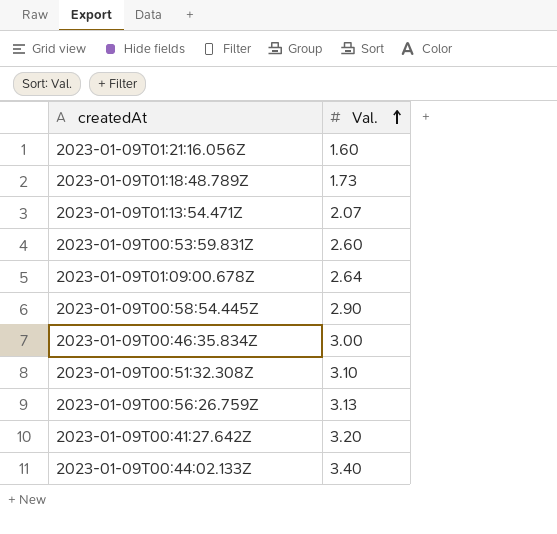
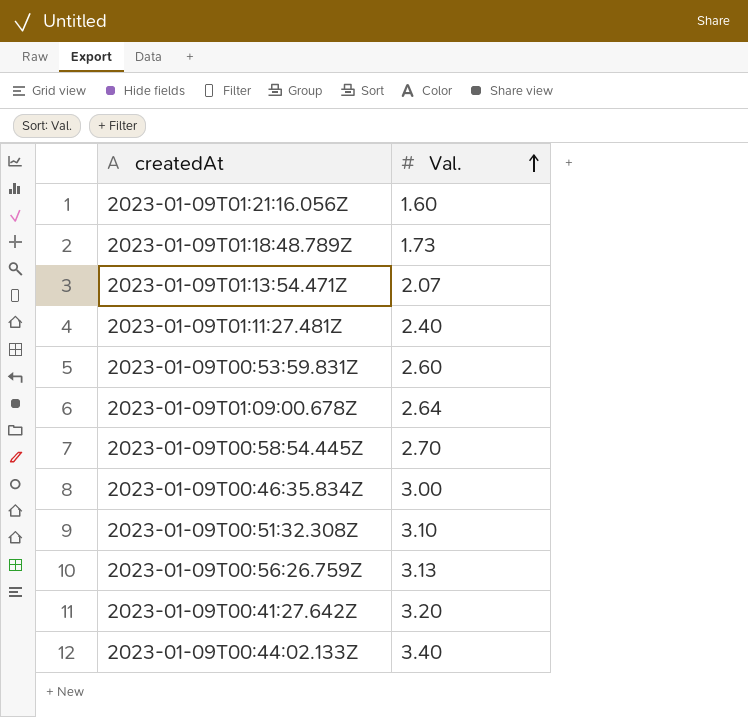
row 2023-01-09T01:11:27.481Z: none -> 2.40
2023-01-09T00:58:54.445Z | Val.: 2.90 -> 2.70

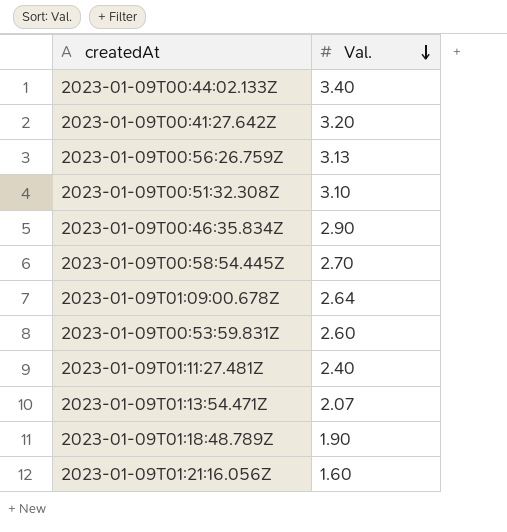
row order: Val. ascending -> Val. descending
2023-01-09T00:46:35.834Z | Val.: 3.00 -> 2.90
2023-01-09T01:18:48.789Z | Val.: 1.73 -> 1.90

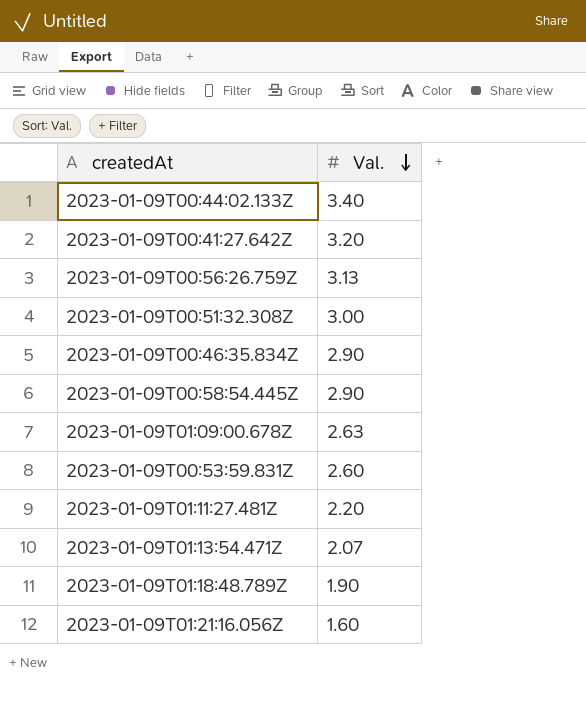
2023-01-09T00:51:32.308Z | Val.: 3.10 -> 3.00
2023-01-09T00:58:54.445Z | Val.: 2.70 -> 2.90
2023-01-09T01:09:00.678Z | Val.: 2.64 -> 2.63
2023-01-09T01:11:27.481Z | Val.: 2.40 -> 2.20

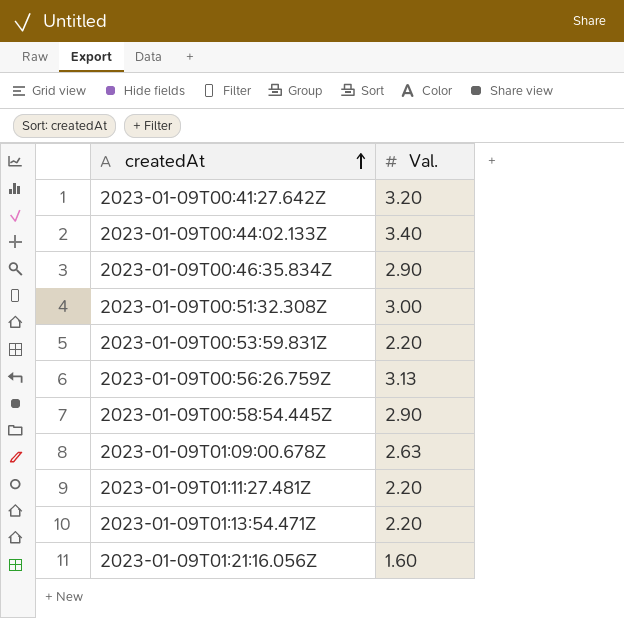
row order: Val. descending -> createdAt ascending
row 2023-01-09T01:18:48.789Z: 1.90 -> none
2023-01-09T00:53:59.831Z | Val.: 2.60 -> 2.20
2023-01-09T01:13:54.471Z | Val.: 2.07 -> 2.20

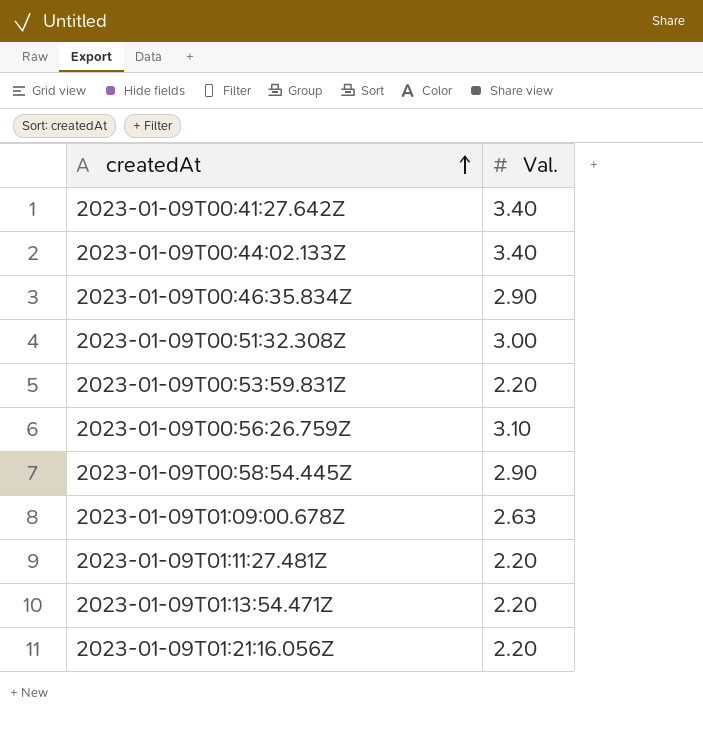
2023-01-09T00:41:27.642Z | Val.: 3.20 -> 3.40
2023-01-09T00:56:26.759Z | Val.: 3.13 -> 3.10
2023-01-09T01:21:16.056Z | Val.: 1.60 -> 2.20

